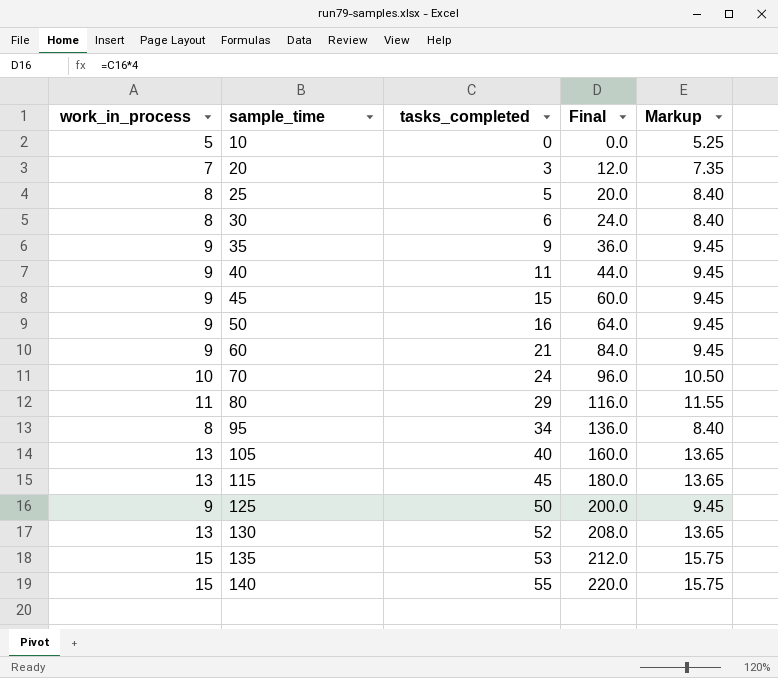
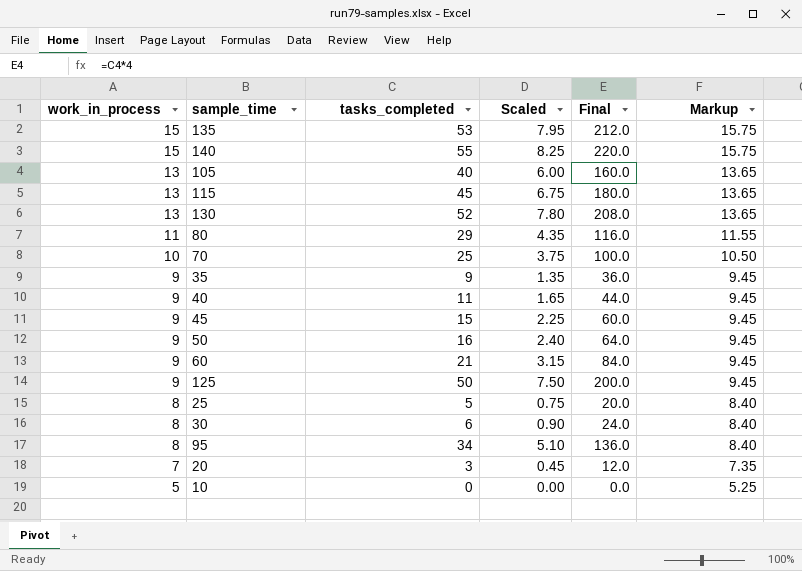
row order: sample_time ascending -> work_in_process descending
column Scaled | formula: none -> [tasks_completed] * 0.15
70 | tasks_completed: 24 -> 25
70 | Final: 96.0 -> 100.0

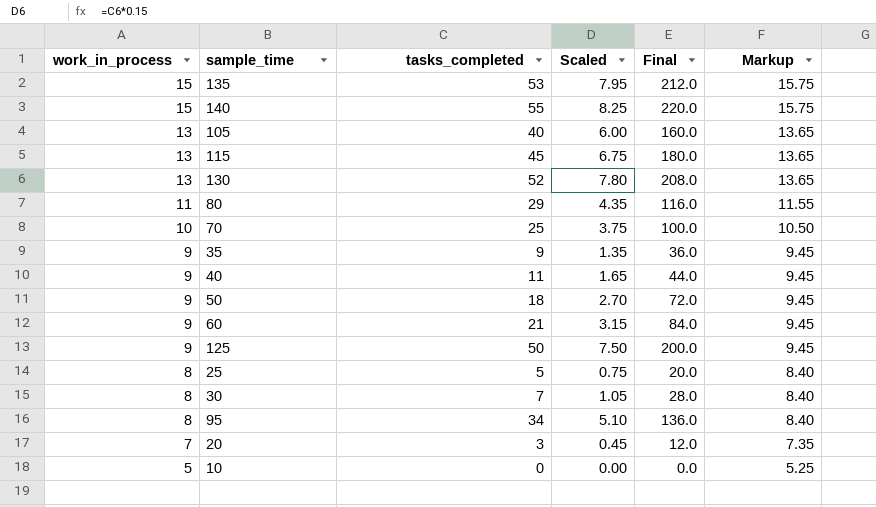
row 45: 9 | 15 | 2.25 | 60.0 | 9.45 -> none
50 | tasks_completed: 16 -> 18
50 | Scaled: 2.40 -> 2.70
50 | Final: 64.0 -> 72.0
30 | tasks_completed: 6 -> 7
30 | Scaled: 0.90 -> 1.05
30 | Final: 24.0 -> 28.0

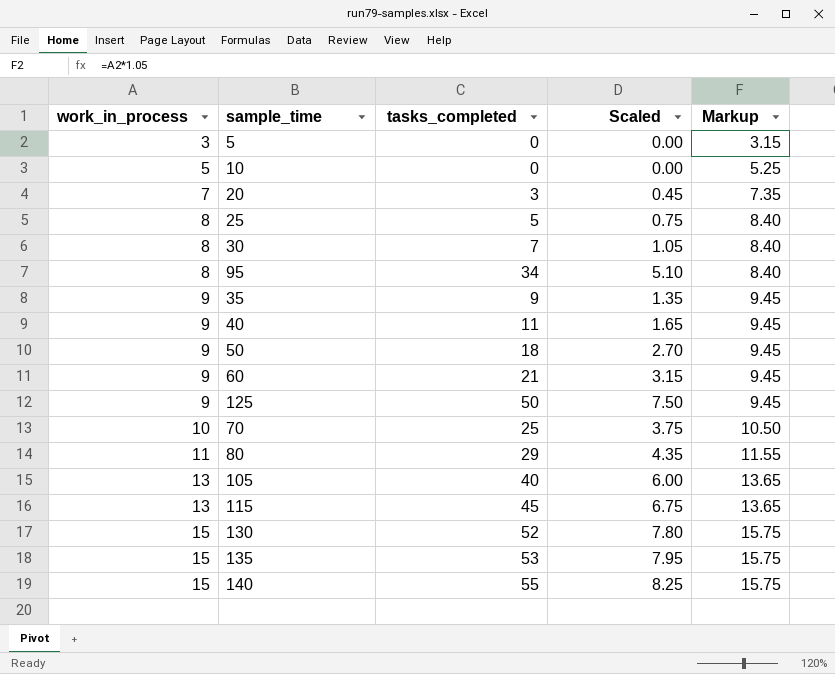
row order: work_in_process descending -> work_in_process ascending
column Final | formula: [tasks_completed] * 4 -> none
row 5: none -> 3 | 0 | 0.00 | 3.15
130 | work_in_process: 13 -> 15
130 | Markup: 13.65 -> 15.75

